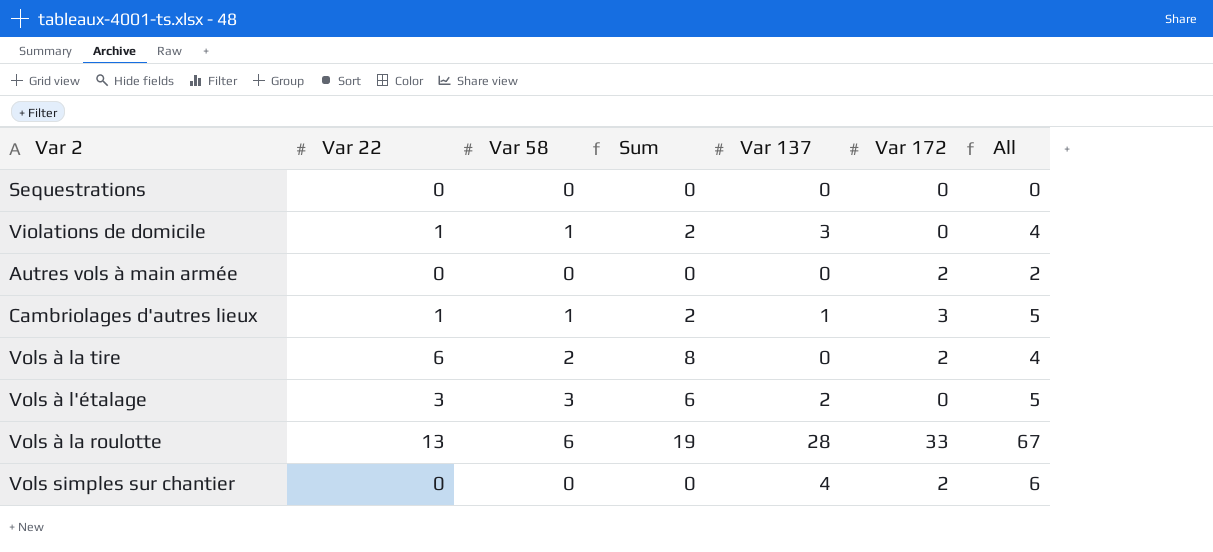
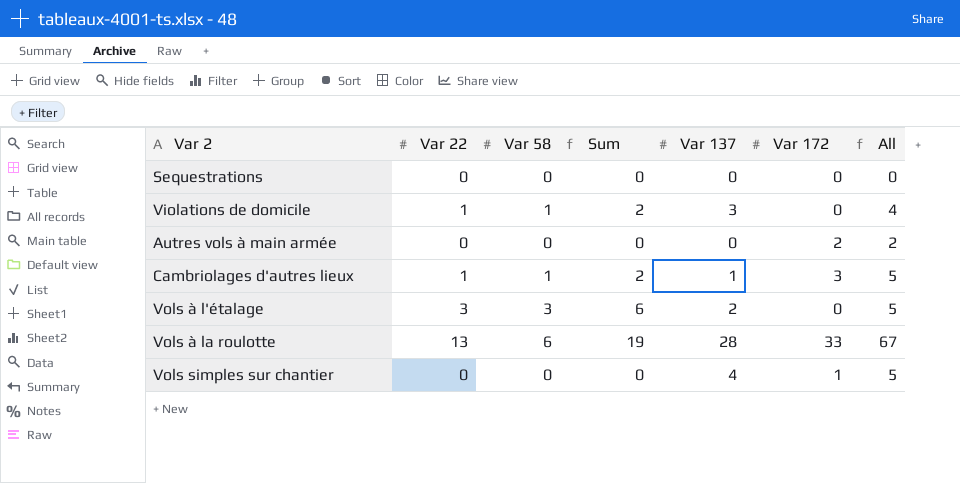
row Vols à la tire: 6 | 2 | 8 | 0 | 2 | 4 -> none
Vols simples sur chantier | Var 172: 2 -> 1
Vols simples sur chantier | All: 6 -> 5

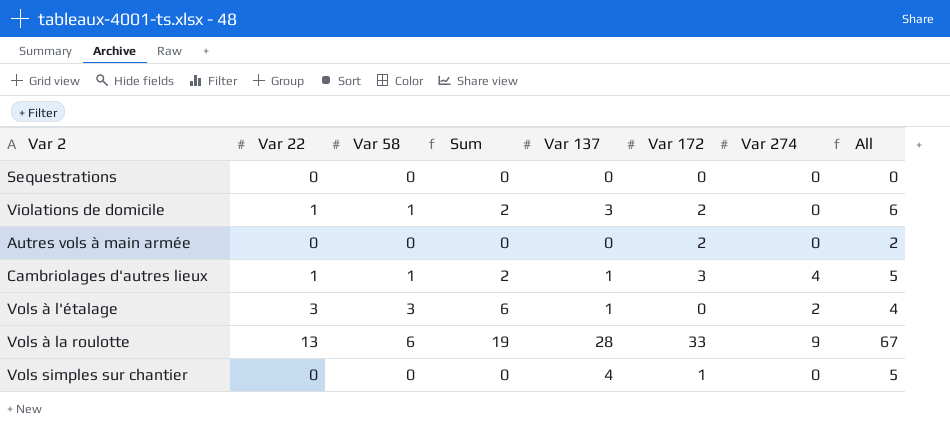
column Var 274 | position: none -> 7
Violations de domicile | Var 172: 0 -> 2
Violations de domicile | All: 4 -> 6
Vols à l'étalage | Var 137: 2 -> 1
Vols à l'étalage | All: 5 -> 4

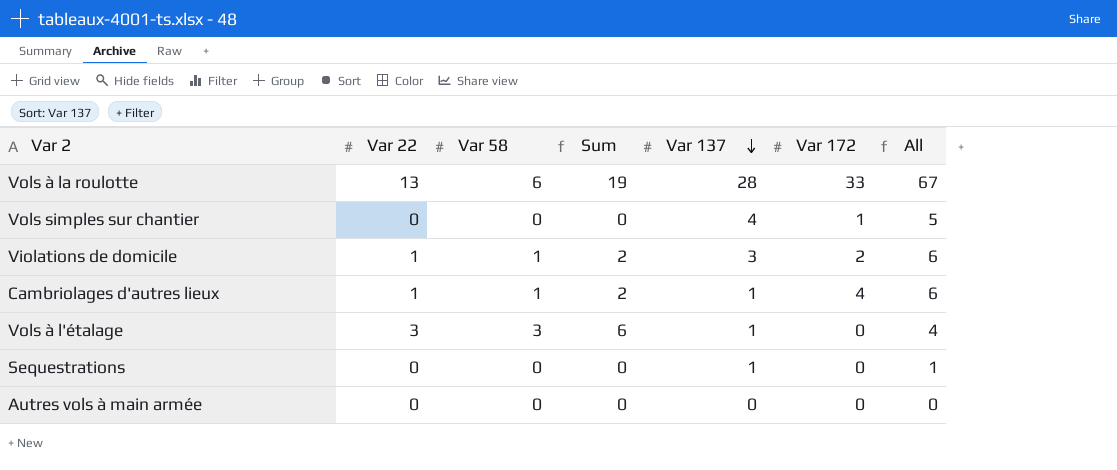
row order: none -> Var 137 descending
column Var 274 | position: 7 -> none
Cambriolages d'autres lieux | Var 172: 3 -> 4
Cambriolages d'autres lieux | All: 5 -> 6
Sequestrations | Var 137: 0 -> 1
Sequestrations | All: 0 -> 1
Autres vols à main armée | Var 172: 2 -> 0
Autres vols à main armée | All: 2 -> 0

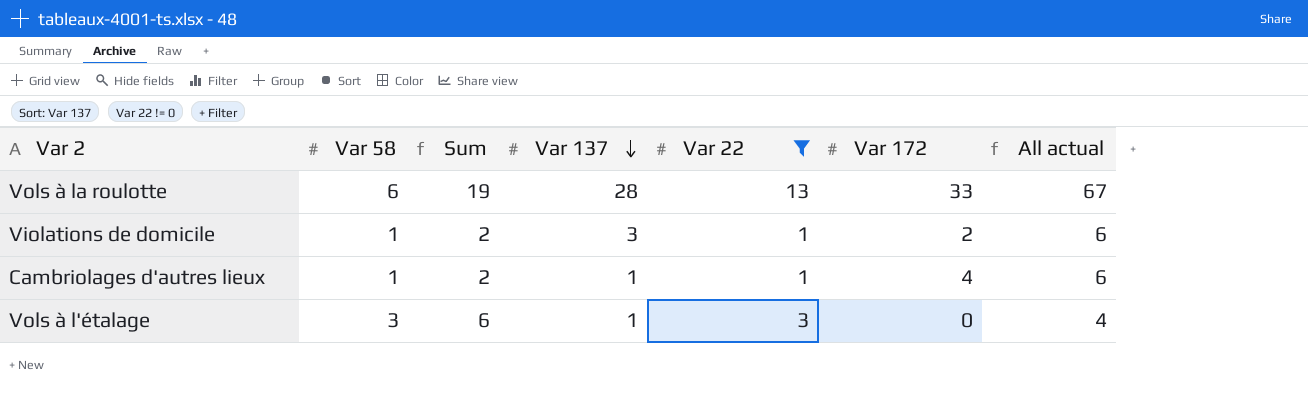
filter: none -> Var 22 != 0
column Var 22 | position: 2 -> 5
column name: All -> All actual

